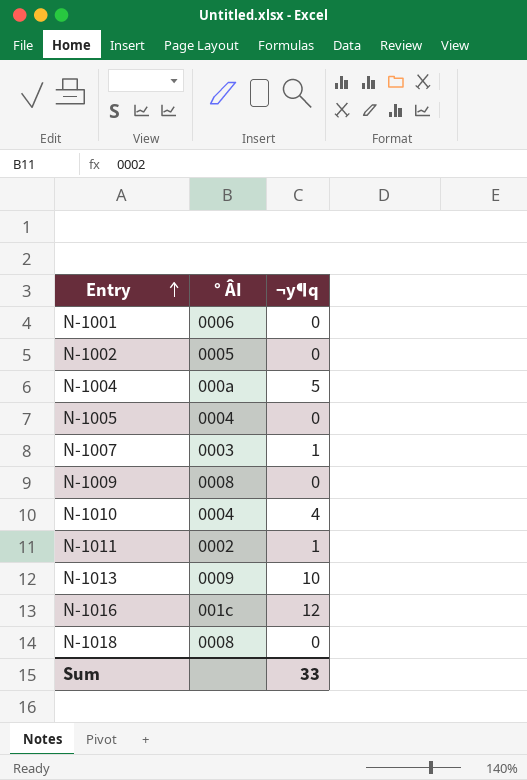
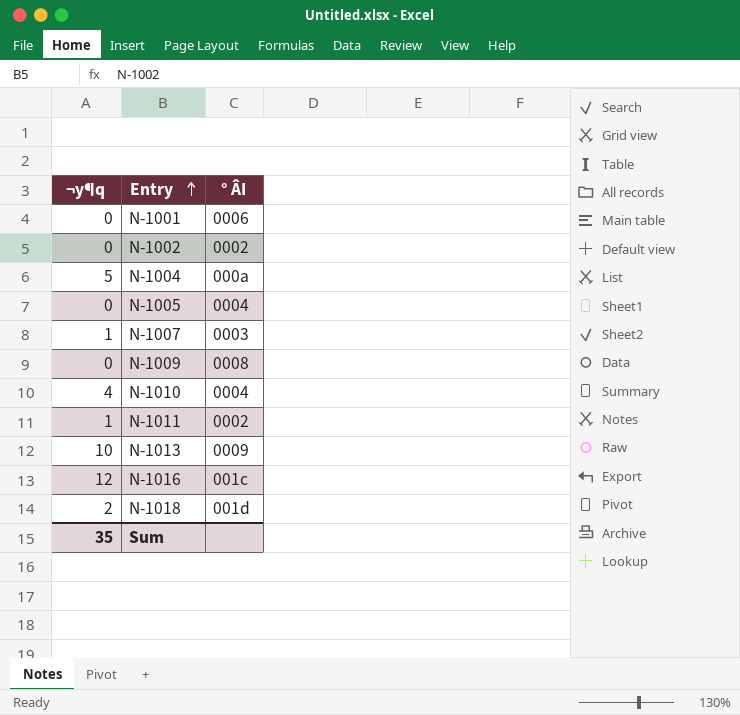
column ¬y¶q | position: 3 -> 1
N-1002 | ° ÂI: 0005 -> 0002
N-1018 | ¬y¶q: 0 -> 2
N-1018 | ° ÂI: 0008 -> 001d
Sum | ¬y¶q: 33 -> 35

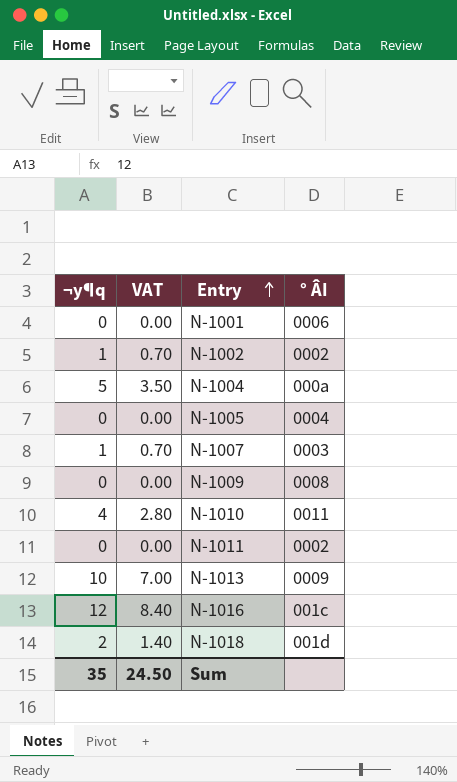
column VAT | formula: none -> [¬y¶q] * 0.7
N-1002 | ¬y¶q: 0 -> 1
N-1010 | ° ÂI: 0004 -> 0011
N-1011 | ¬y¶q: 1 -> 0

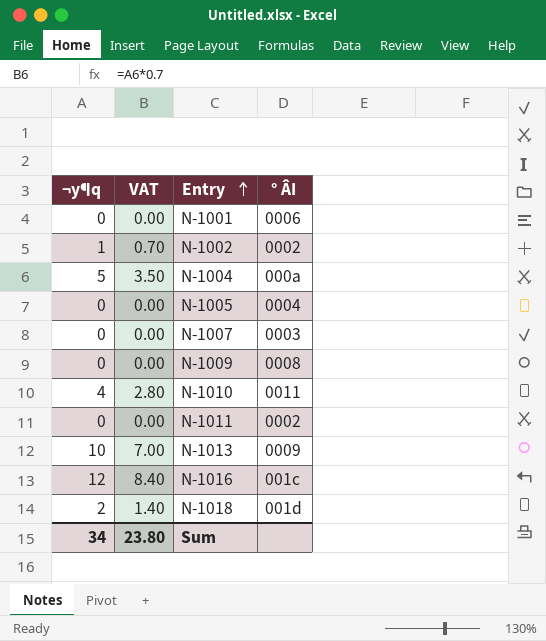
N-1007 | ¬y¶q: 1 -> 0
N-1007 | VAT: 0.70 -> 0.00
Sum | ¬y¶q: 35 -> 34
Sum | VAT: 24.50 -> 23.80

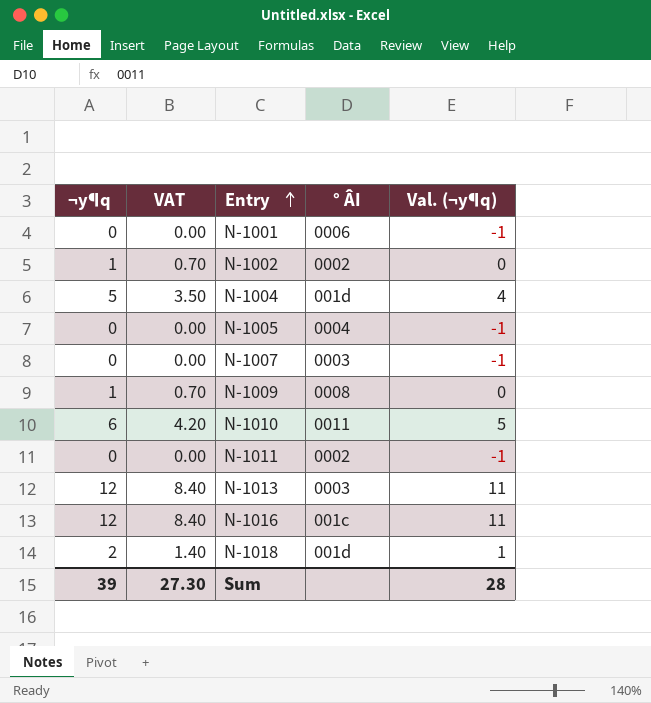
column Val. (¬y¶q) | formula: none -> [¬y¶q] - 1
N-1004 | ° ÂI: 000a -> 001d
N-1009 | ¬y¶q: 0 -> 1
N-1009 | VAT: 0.00 -> 0.70
N-1010 | ¬y¶q: 4 -> 6
N-1010 | VAT: 2.80 -> 4.20
N-1013 | ¬y¶q: 10 -> 12
N-1013 | VAT: 7.00 -> 8.40
N-1013 | ° ÂI: 0009 -> 0003
Sum | ¬y¶q: 34 -> 39
Sum | VAT: 23.80 -> 27.30

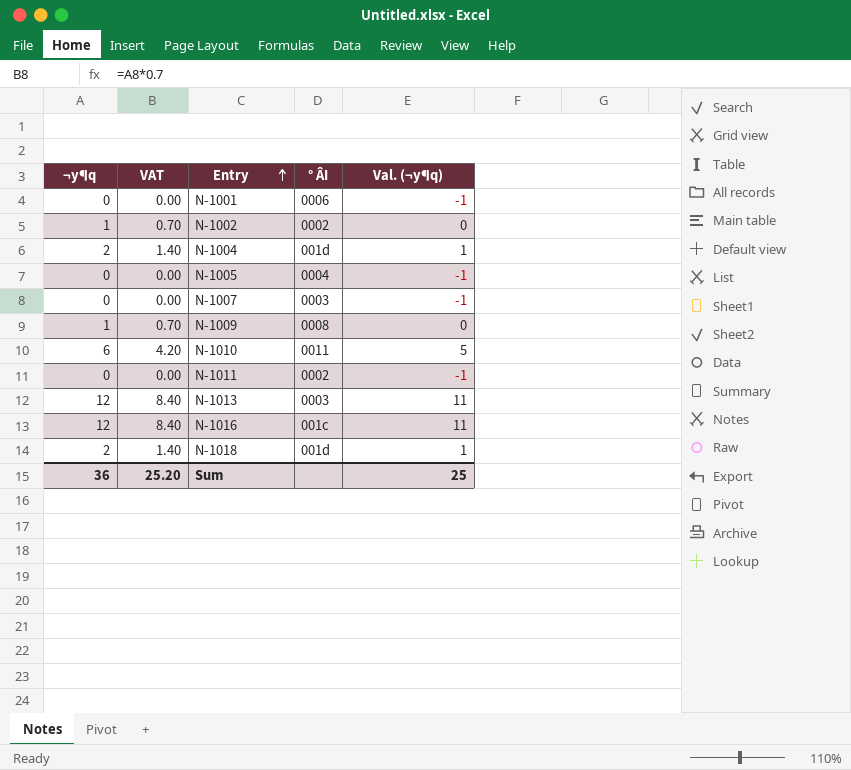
N-1004 | ¬y¶q: 5 -> 2
N-1004 | VAT: 3.50 -> 1.40
N-1004 | Val. (¬y¶q): 4 -> 1
Sum | ¬y¶q: 39 -> 36
Sum | VAT: 27.30 -> 25.20
Sum | Val. (¬y¶q): 28 -> 25

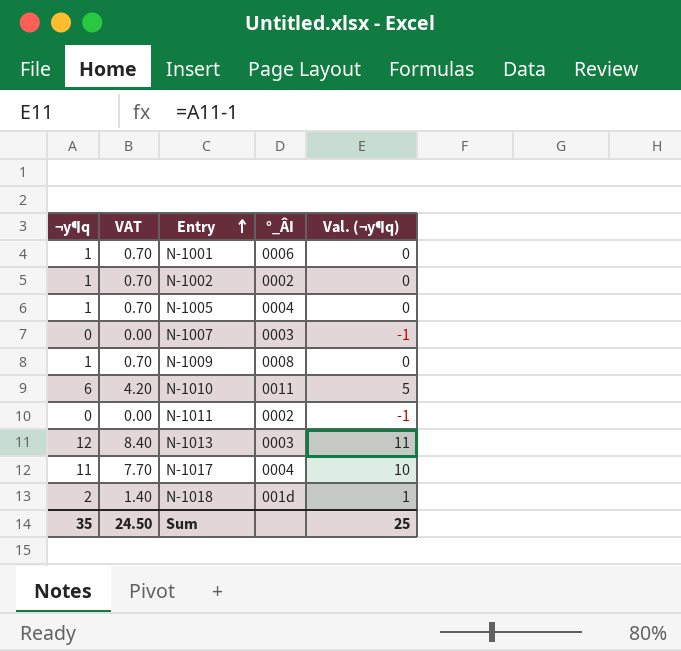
column name: ° ÂI -> °_ÂI
row N-1004: 2 | 1.40 | 001d | 1 -> none
row N-1016: 12 | 8.40 | 001c | 11 -> none
N-1001 | ¬y¶q: 0 -> 1
N-1001 | VAT: 0.00 -> 0.70
N-1001 | Val. (¬y¶q): -1 -> 0
N-1005 | ¬y¶q: 0 -> 1
N-1005 | VAT: 0.00 -> 0.70
N-1005 | Val. (¬y¶q): -1 -> 0
row N-1017: none -> 11 | 7.70 | 0004 | 10
Sum | ¬y¶q: 36 -> 35
Sum | VAT: 25.20 -> 24.50

